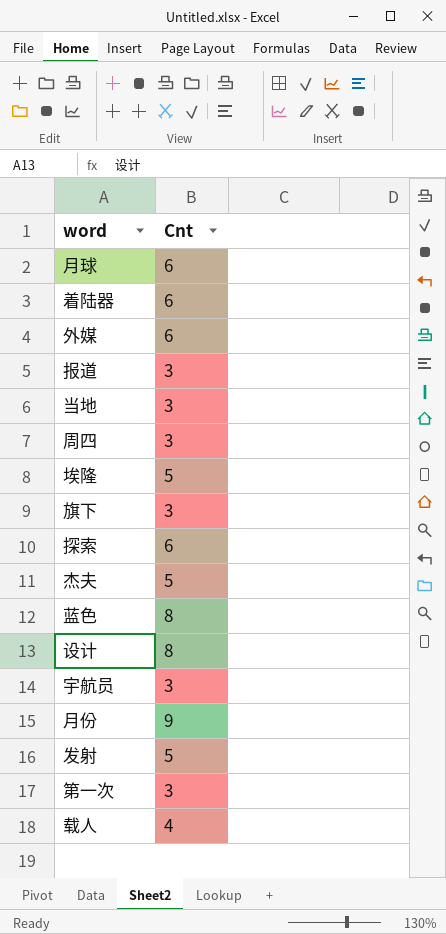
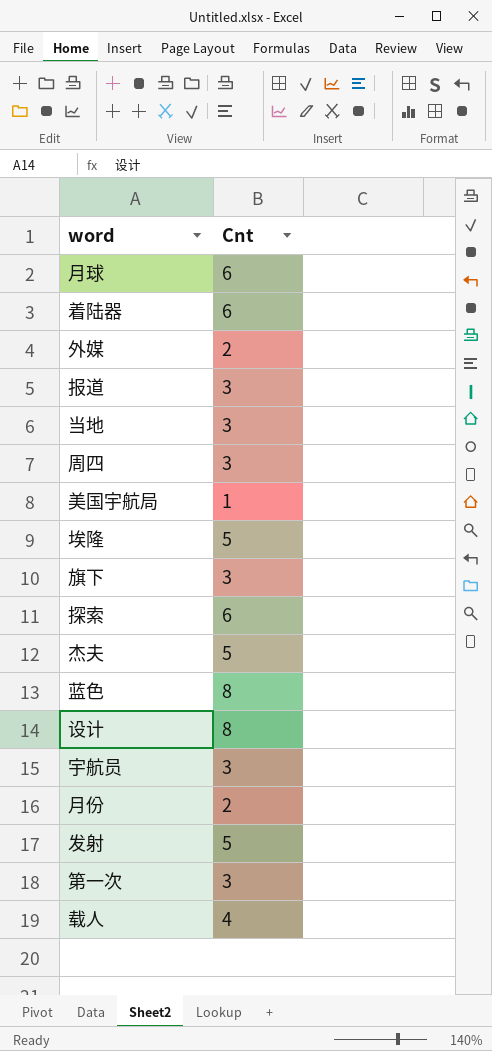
外媒 | Cnt: 6 -> 2
row 美国宇航局: none -> 1
月份 | Cnt: 9 -> 2

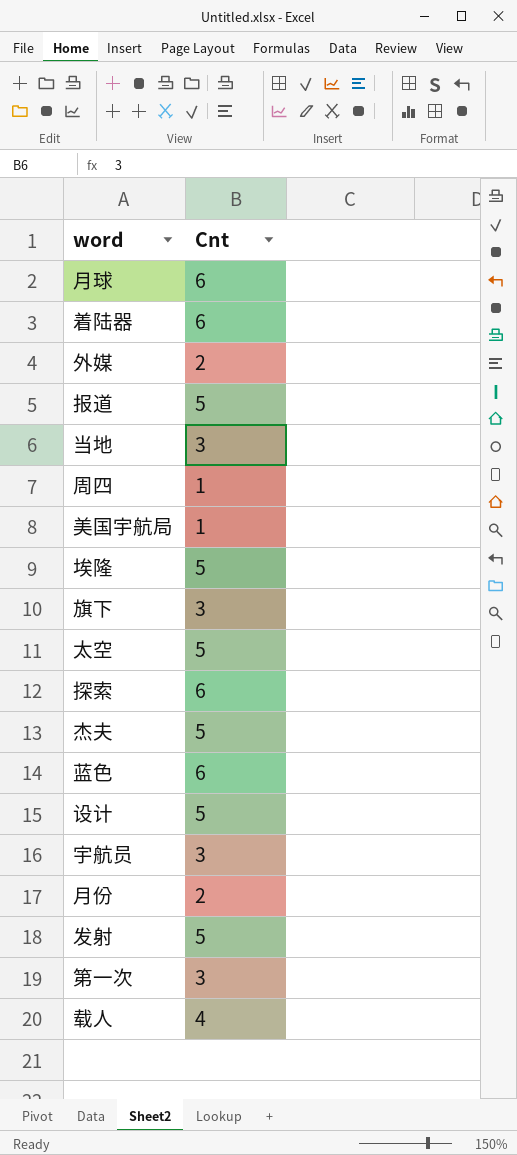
报道 | Cnt: 3 -> 5
周四 | Cnt: 3 -> 1
row 太空: none -> 5
蓝色 | Cnt: 8 -> 6
设计 | Cnt: 8 -> 5

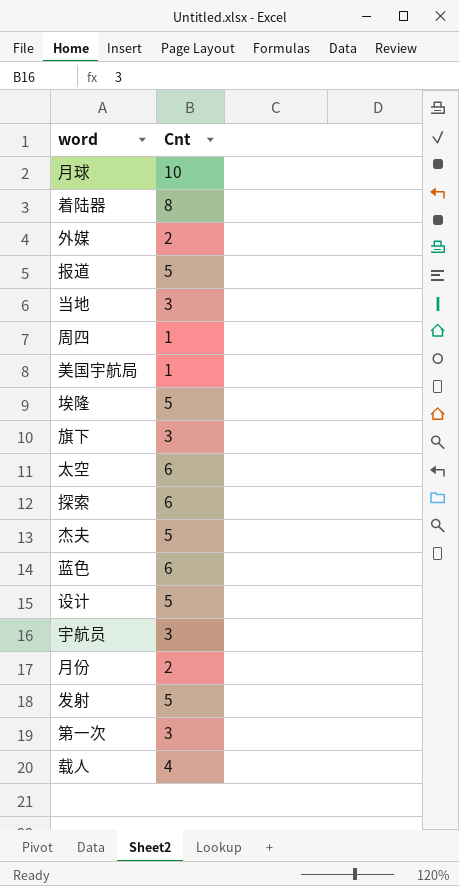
月球 | Cnt: 6 -> 10
着陆器 | Cnt: 6 -> 8
太空 | Cnt: 5 -> 6

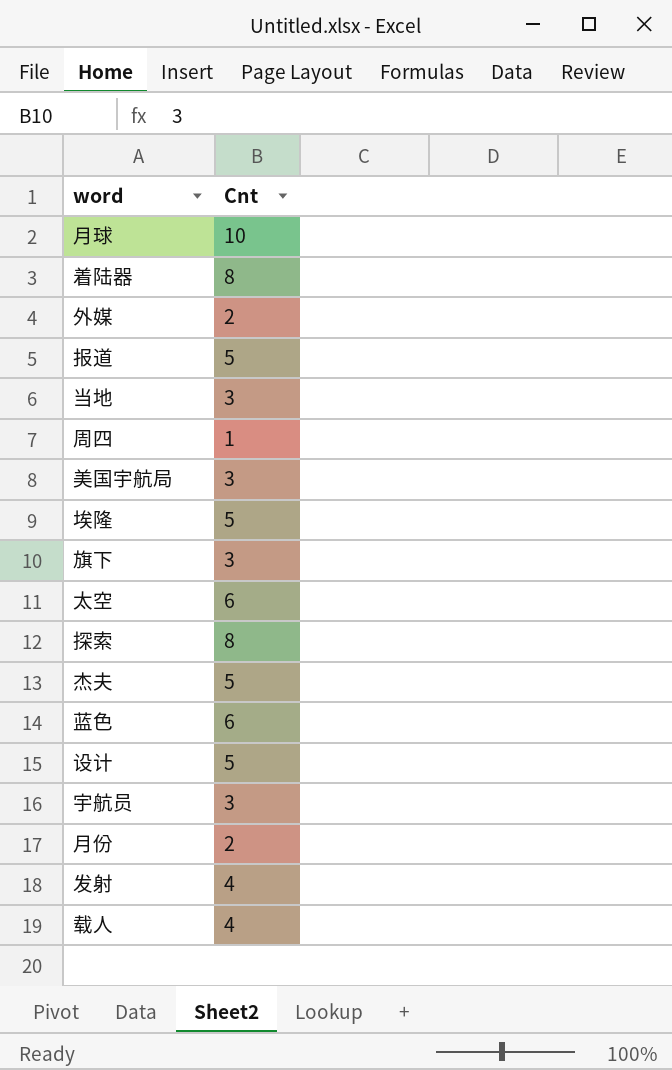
row 第一次: 3 -> none
美国宇航局 | Cnt: 1 -> 3
探索 | Cnt: 6 -> 8
发射 | Cnt: 5 -> 4

